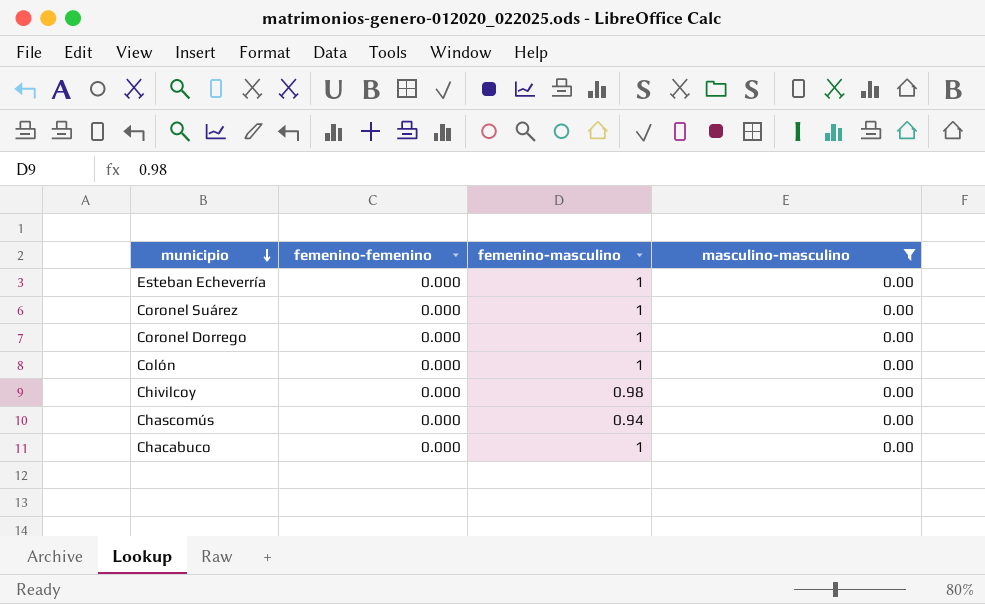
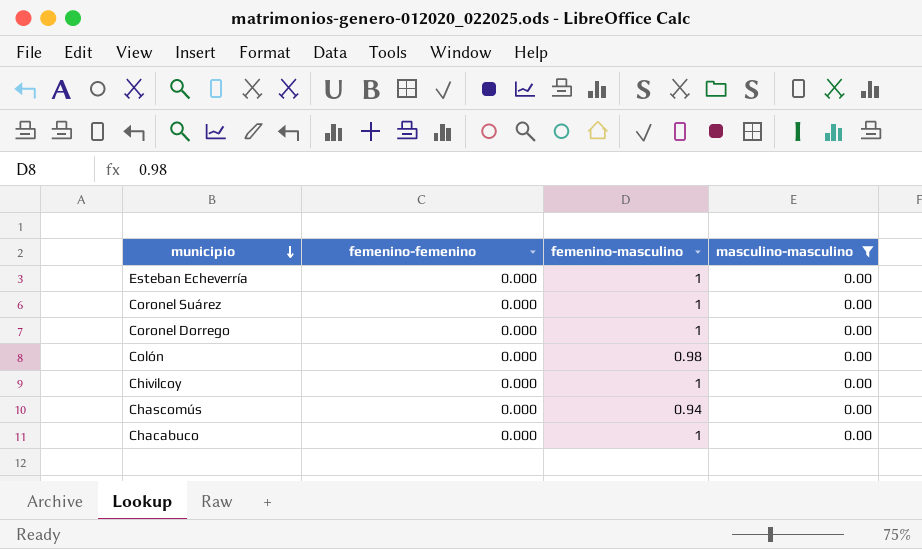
Colón | femenino-masculino: 1 -> 0.98
Chivilcoy | femenino-masculino: 0.98 -> 1

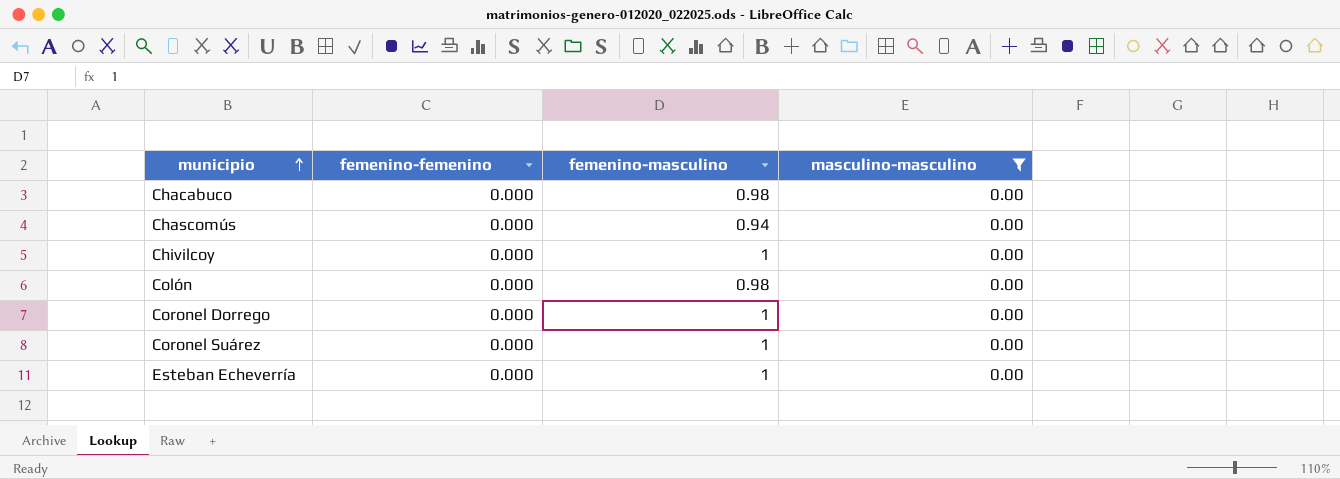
row order: municipio descending -> municipio ascending
Chacabuco | femenino-masculino: 1 -> 0.98

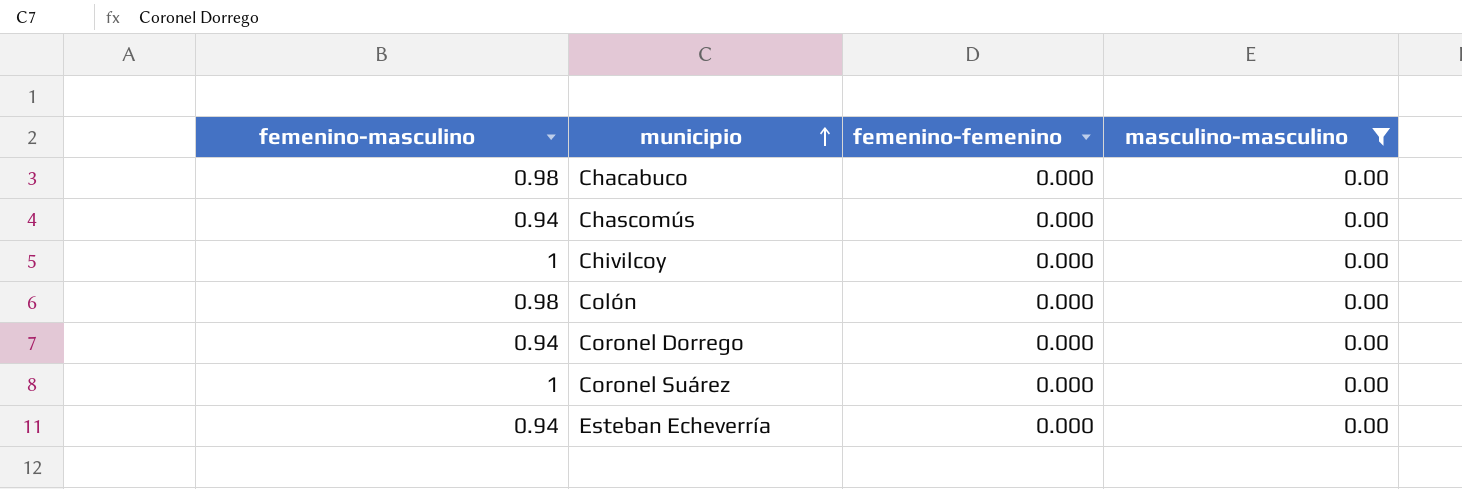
column femenino-masculino | position: 3 -> 1
Coronel Dorrego | femenino-masculino: 1 -> 0.94
Esteban Echeverría | femenino-masculino: 1 -> 0.94

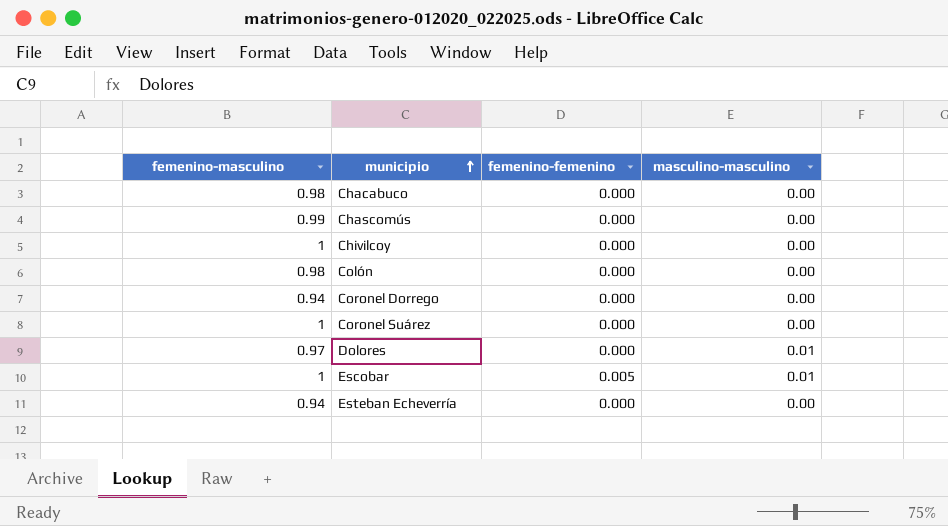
filter: masculino-masculino = 0.00 -> none
Chascomús | femenino-masculino: 0.94 -> 0.99

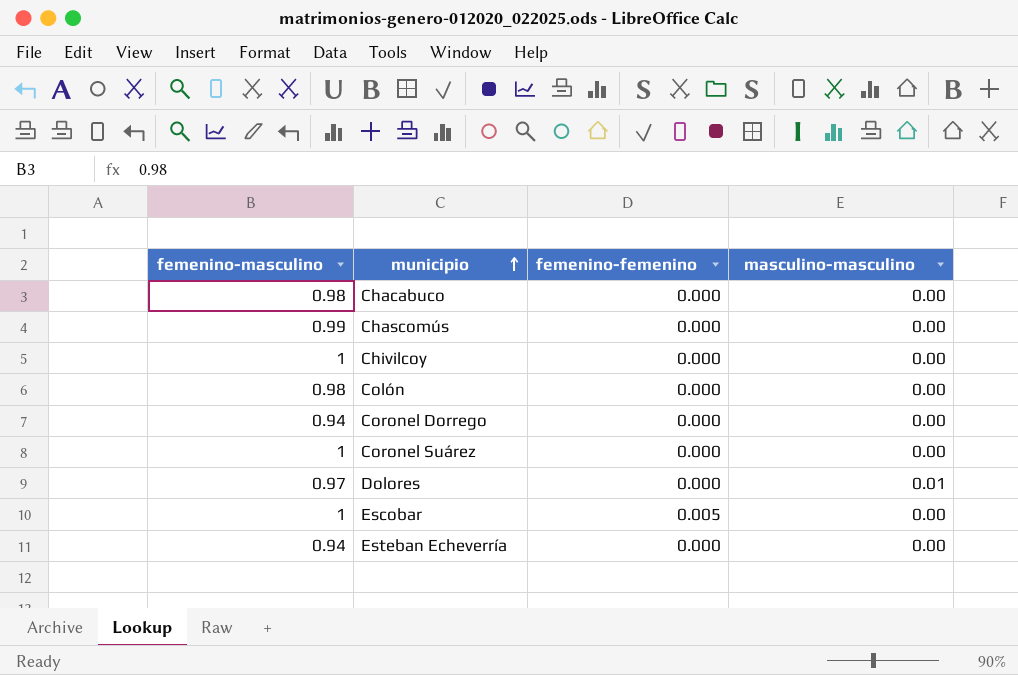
Escobar | masculino-masculino: 0.01 -> 0.00

